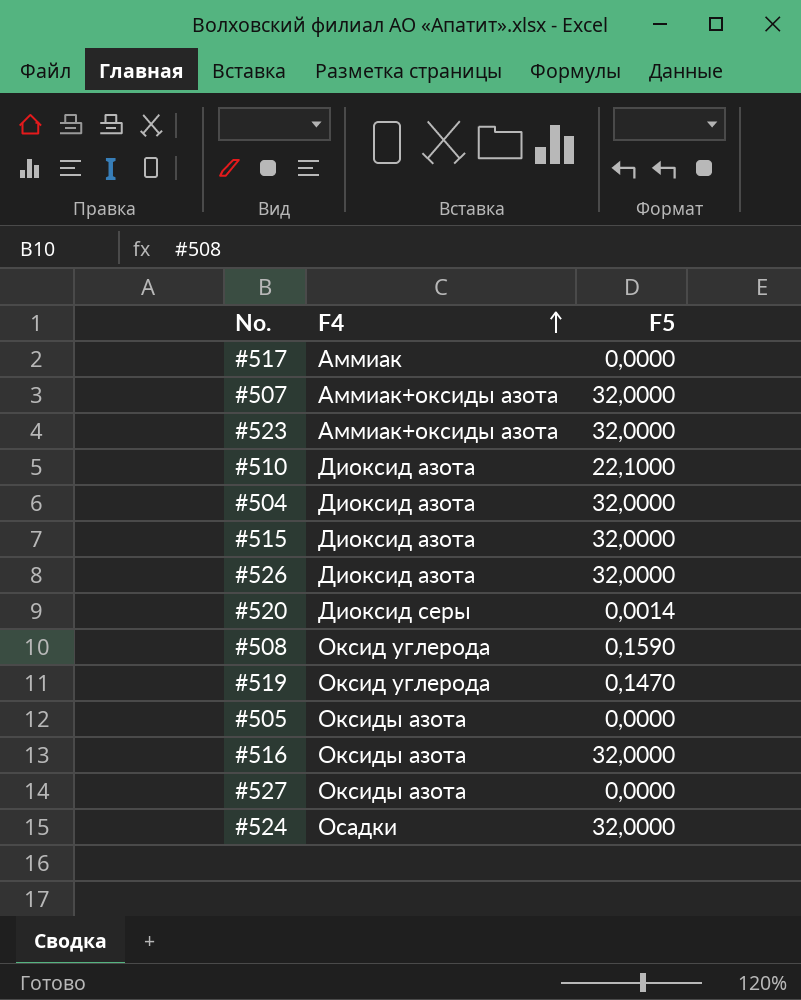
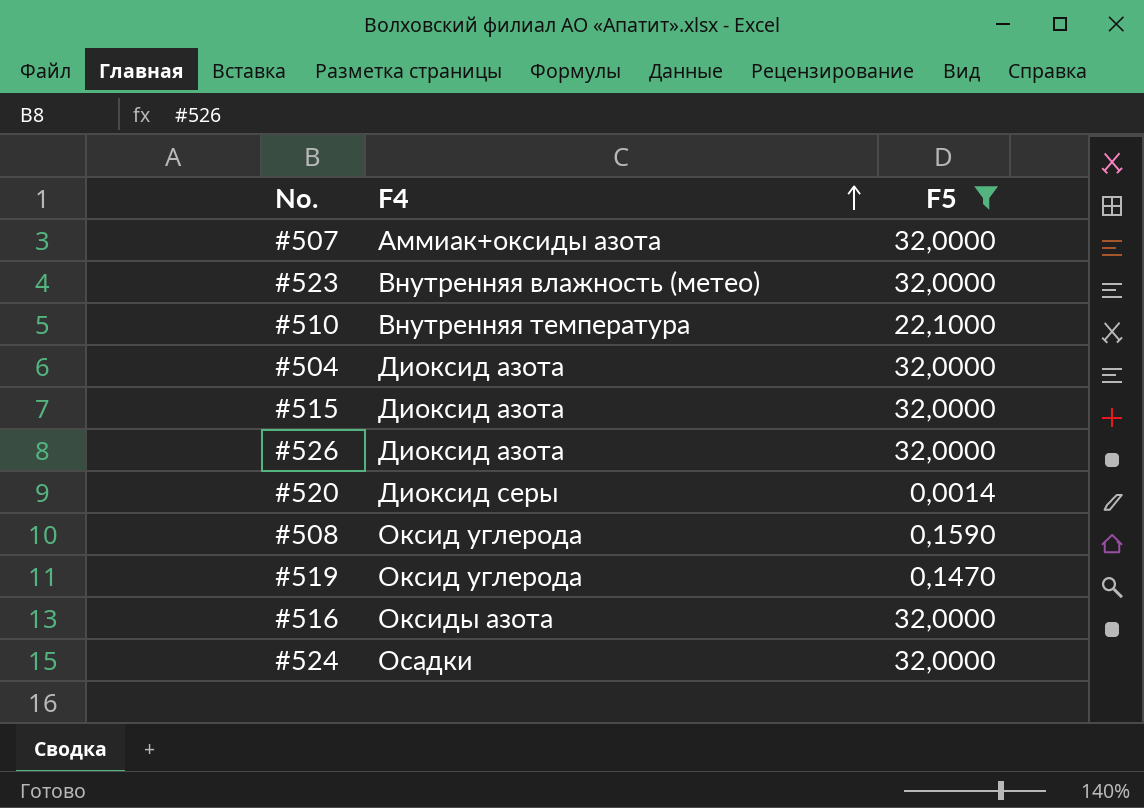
filter: none -> F5 != 0,0000
#523 | F4: Аммиак+оксиды азота -> Внутренняя влажность (метео)
#510 | F4: Диоксид азота -> Внутренняя температура

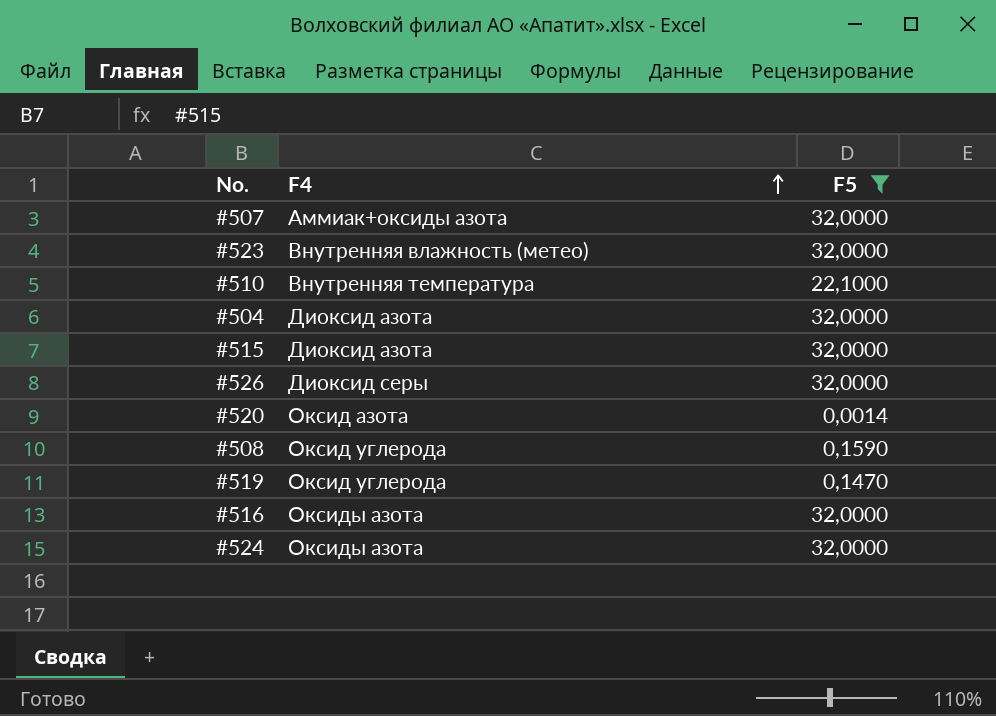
#526 | F4: Диоксид азота -> Диоксид серы
#520 | F4: Диоксид серы -> Оксид азота
#524 | F4: Осадки -> Оксиды азота

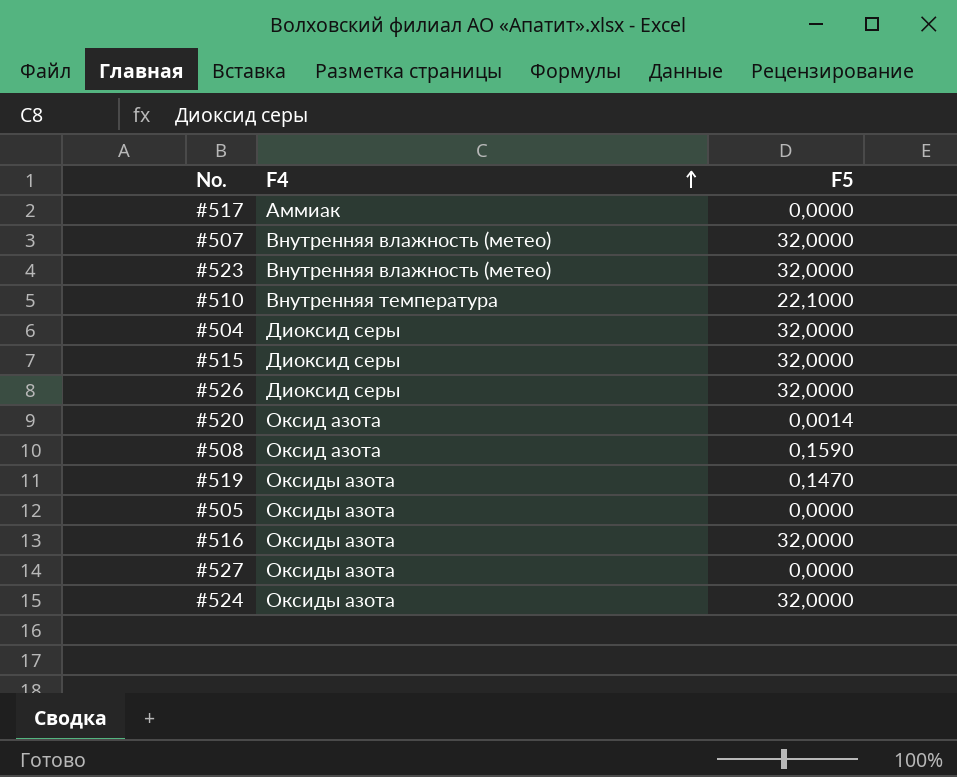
filter: F5 != 0,0000 -> none
#507 | F4: Аммиак+оксиды азота -> Внутренняя влажность (метео)
#504 | F4: Диоксид азота -> Диоксид серы
#515 | F4: Диоксид азота -> Диоксид серы
#508 | F4: Оксид углерода -> Оксид азота
#519 | F4: Оксид углерода -> Оксиды азота

